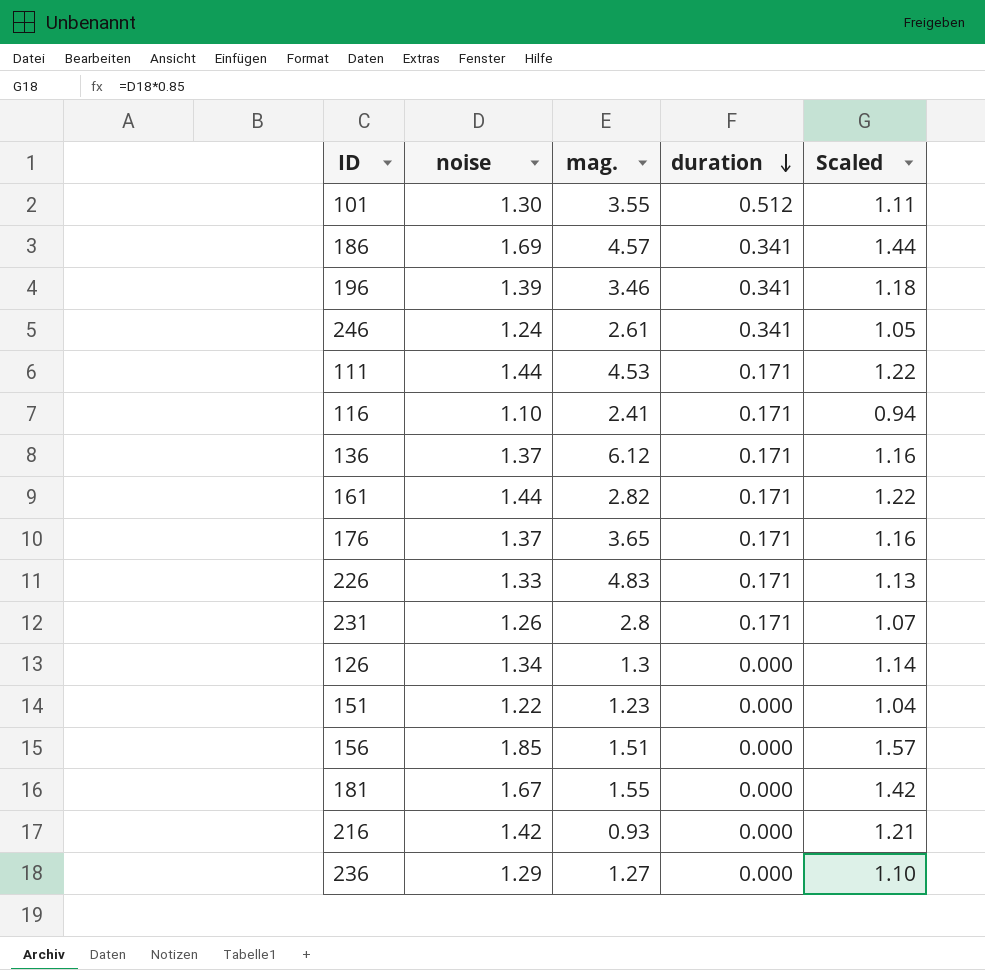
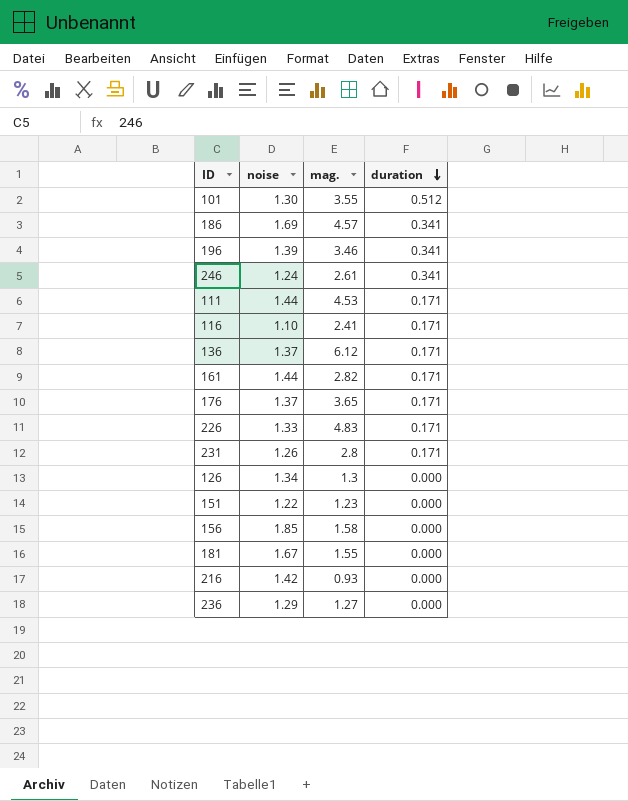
column Scaled | formula: [noise] * 0.85 -> none
156 | mag.: 1.51 -> 1.58

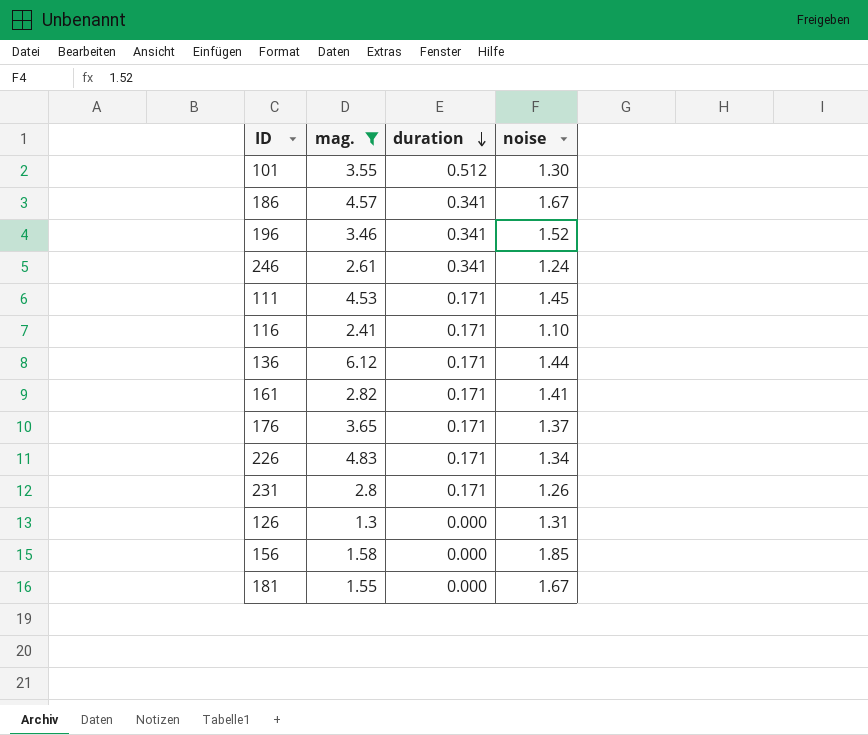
filter: none -> mag. >= 1.3
column noise | position: 2 -> 4
186 | noise: 1.69 -> 1.67
196 | noise: 1.39 -> 1.52
111 | noise: 1.44 -> 1.45
136 | noise: 1.37 -> 1.44
161 | noise: 1.44 -> 1.41
226 | noise: 1.33 -> 1.34
126 | noise: 1.34 -> 1.31

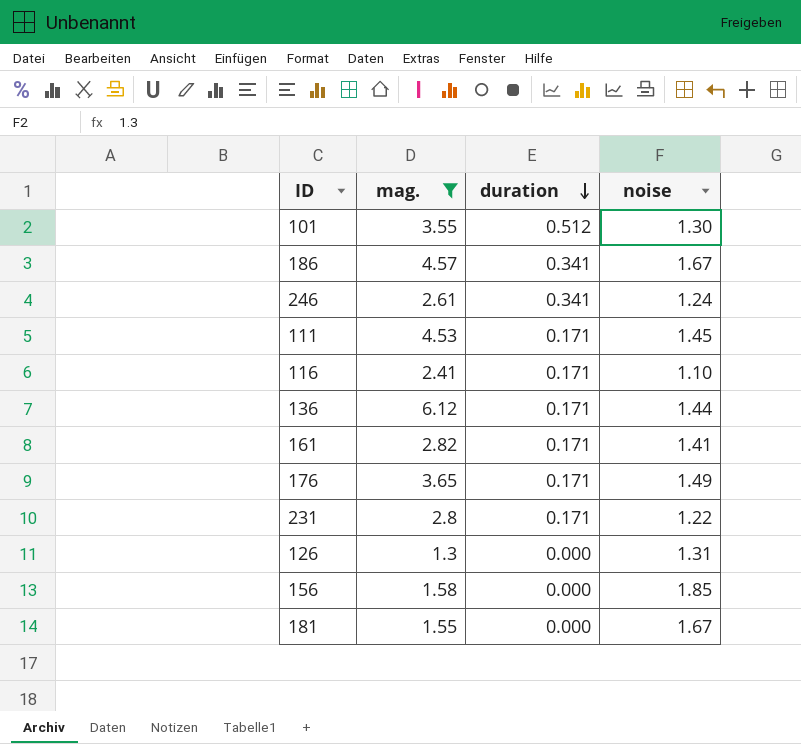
row 196: 3.46 | 0.341 | 1.52 -> none
row 226: 4.83 | 0.171 | 1.34 -> none
176 | noise: 1.37 -> 1.49
231 | noise: 1.26 -> 1.22

